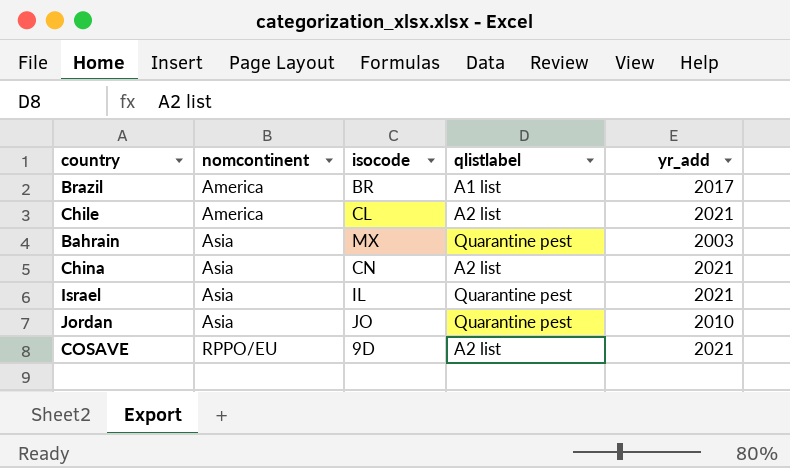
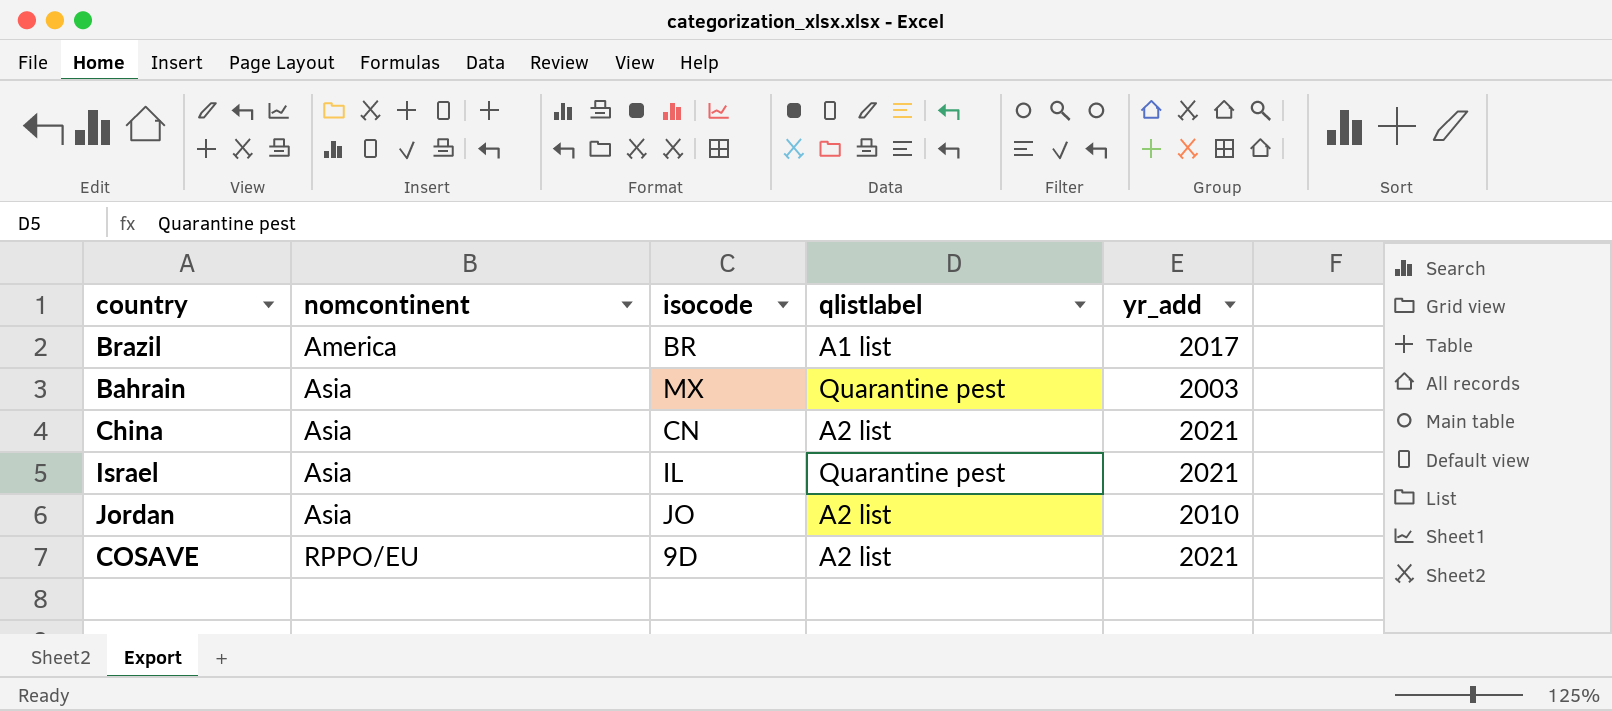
row Chile: America | CL | A2 list | 2021 -> none
Jordan | qlistlabel: Quarantine pest -> A2 list

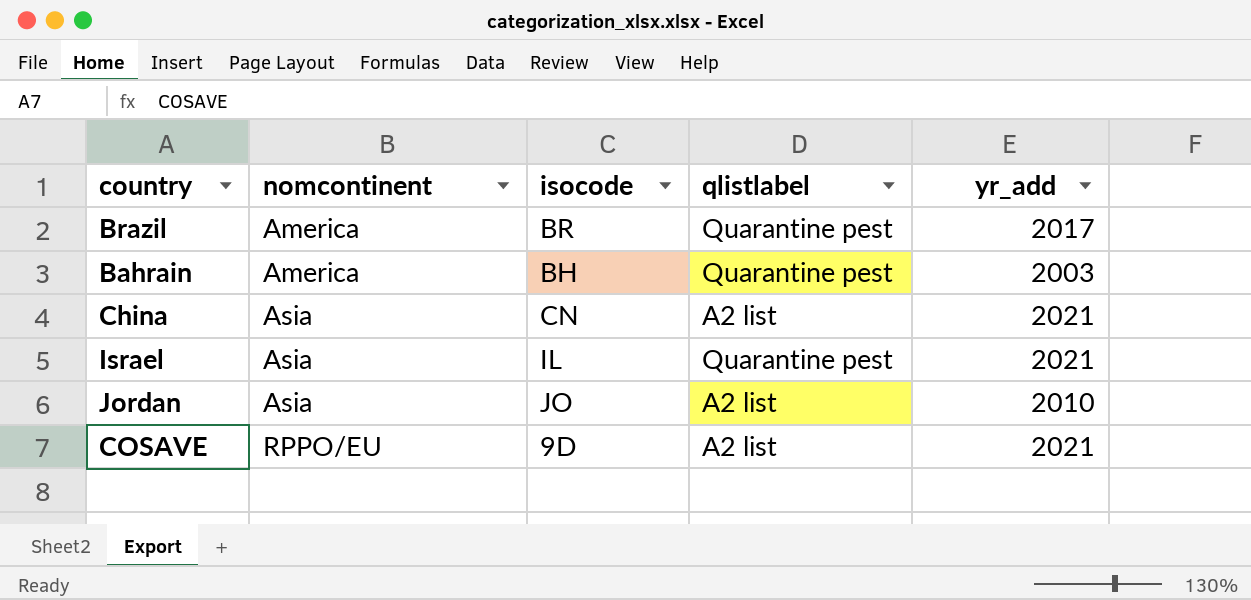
Brazil | qlistlabel: A1 list -> Quarantine pest
Bahrain | nomcontinent: Asia -> America
Bahrain | isocode: MX -> BH

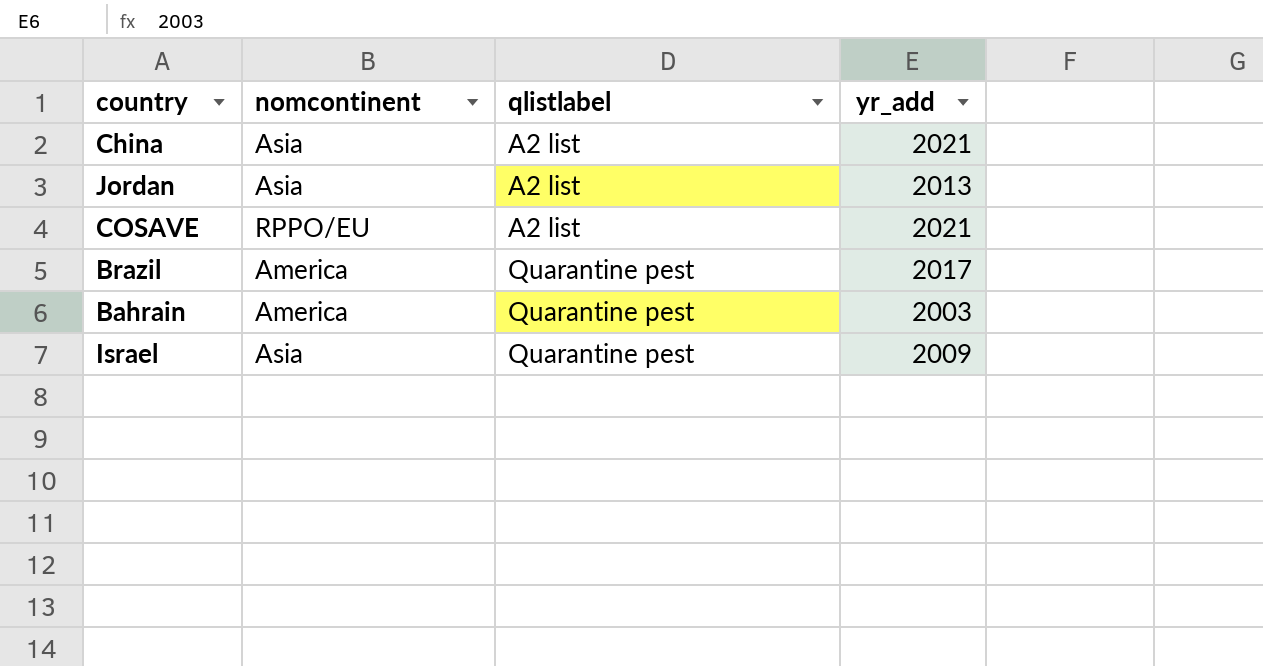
row order: nomcontinent ascending -> qlistlabel ascending
column isocode | position: 3 -> none
Jordan | yr_add: 2010 -> 2013
Israel | yr_add: 2021 -> 2009

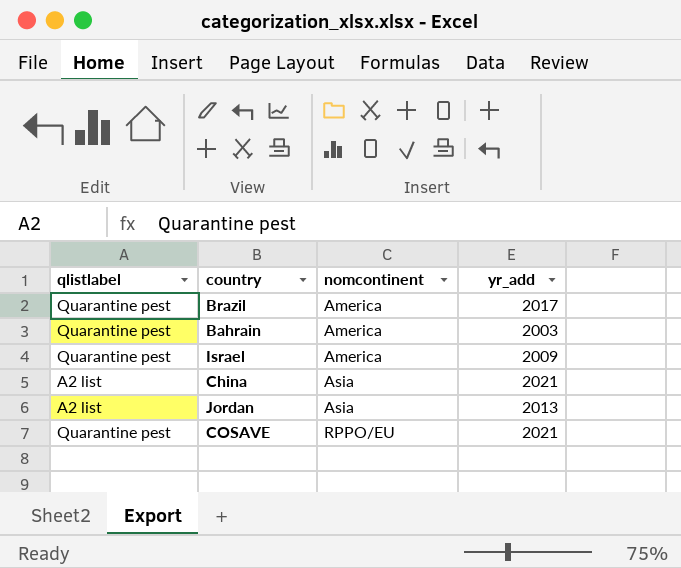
row order: qlistlabel ascending -> nomcontinent ascending
column qlistlabel | position: 3 -> 1
Israel | nomcontinent: Asia -> America
COSAVE | qlistlabel: A2 list -> Quarantine pest

